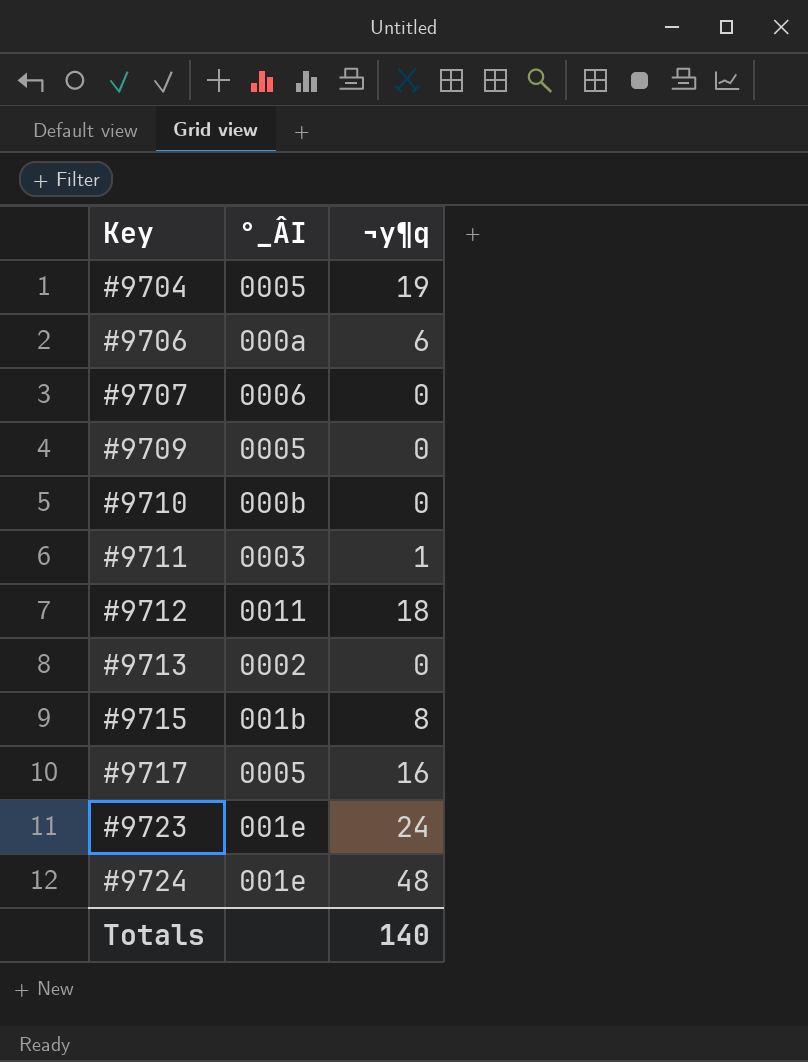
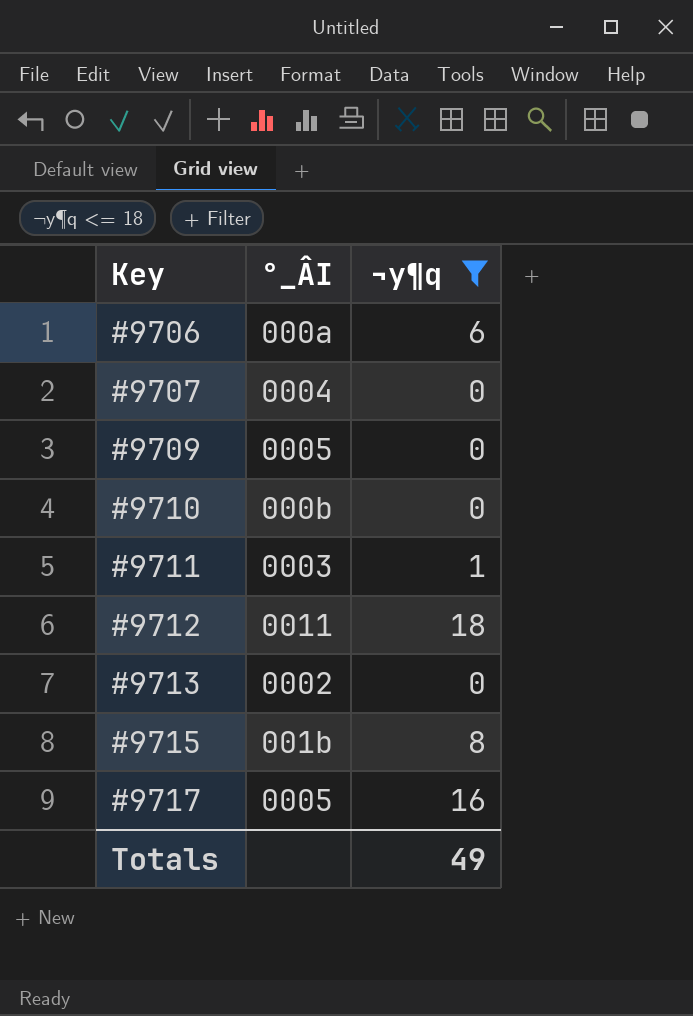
filter: none -> ¬y¶q <= 18
#9707 | °_ÂI: 0006 -> 0004
Totals | ¬y¶q: 140 -> 49

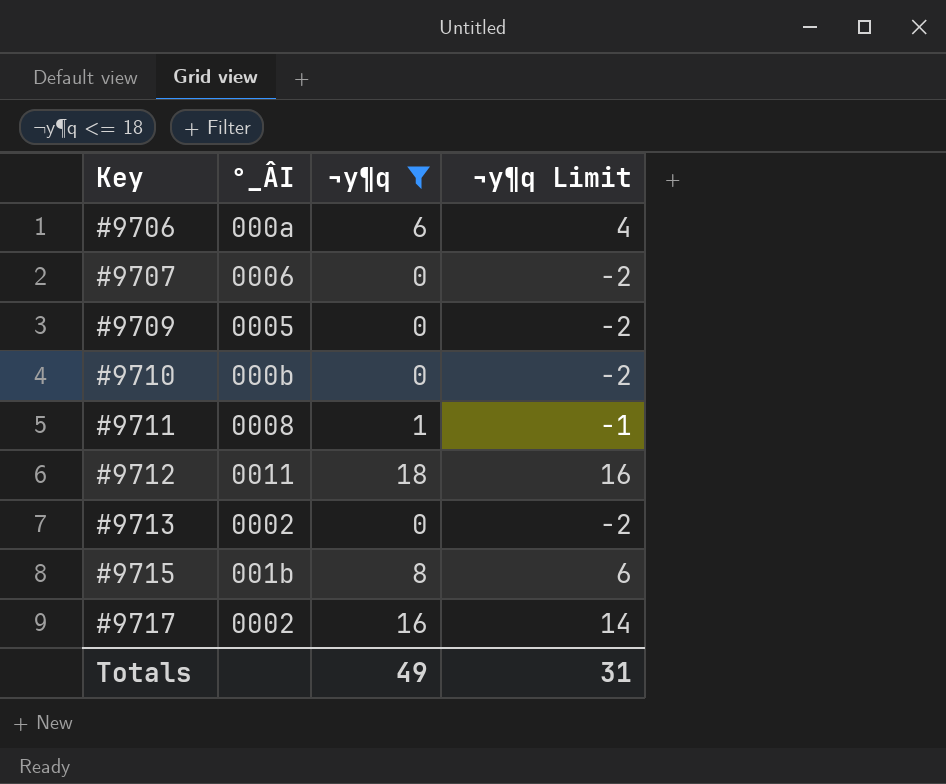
column ¬y¶q Limit | formula: none -> [¬y¶q] - 2
#9707 | °_ÂI: 0004 -> 0006
#9711 | °_ÂI: 0003 -> 0008
#9717 | °_ÂI: 0005 -> 0002

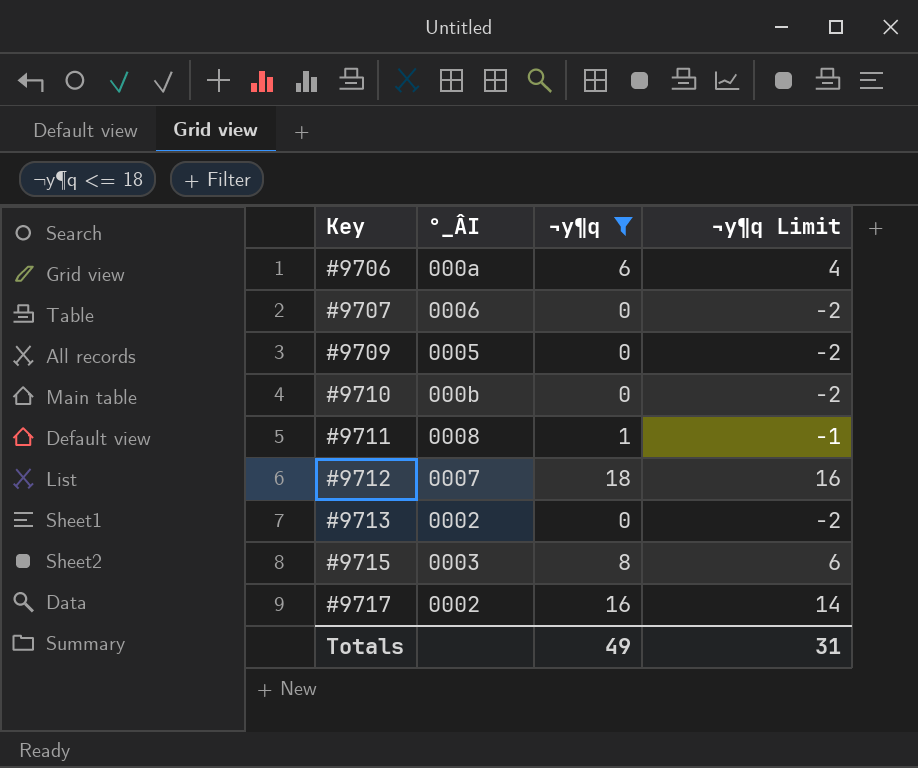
#9712 | °_ÂI: 0011 -> 0007
#9715 | °_ÂI: 001b -> 0003

